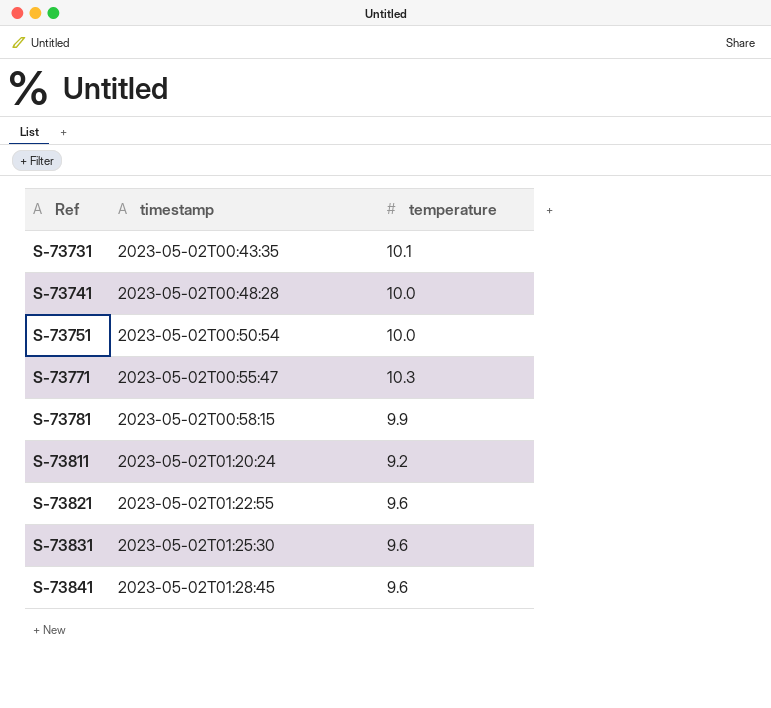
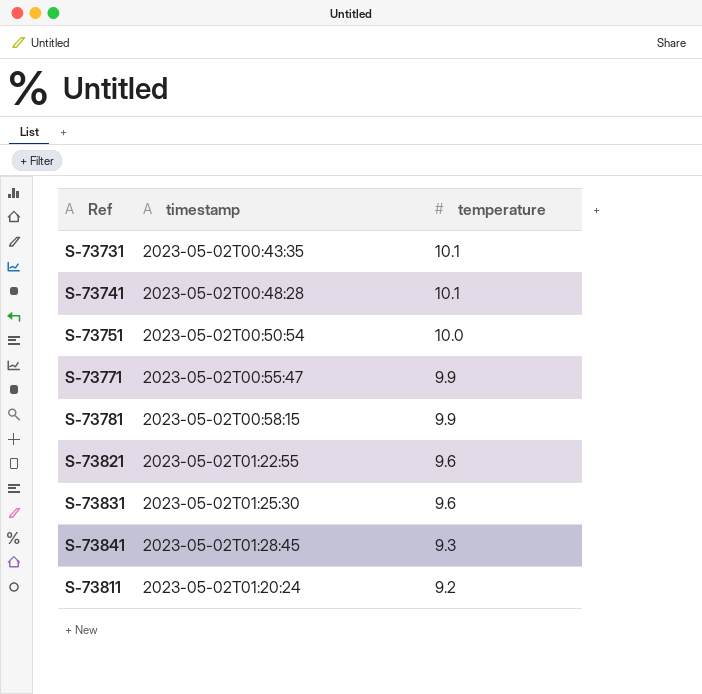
row order: Ref ascending -> temperature descending
S-73741 | temperature: 10.0 -> 10.1
S-73771 | temperature: 10.3 -> 9.9
S-73841 | temperature: 9.6 -> 9.3

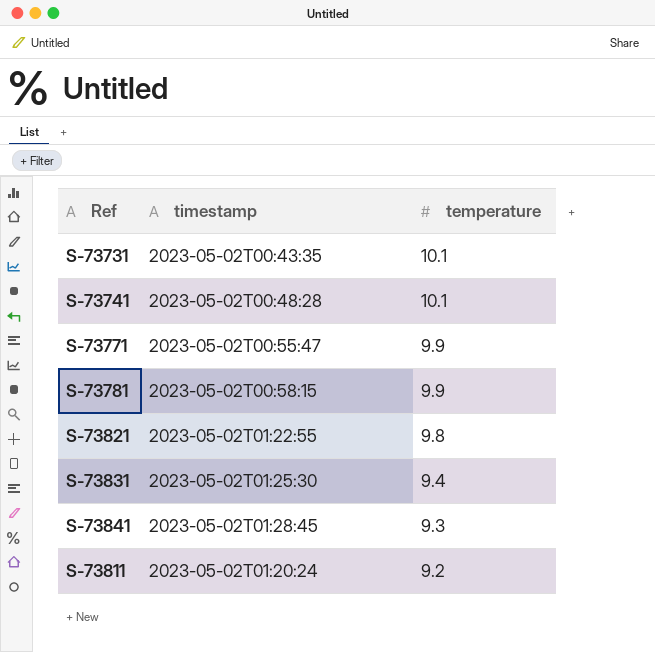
row S-73751: 2023-05-02T00:50:54 | 10.0 -> none
S-73821 | temperature: 9.6 -> 9.8
S-73831 | temperature: 9.6 -> 9.4

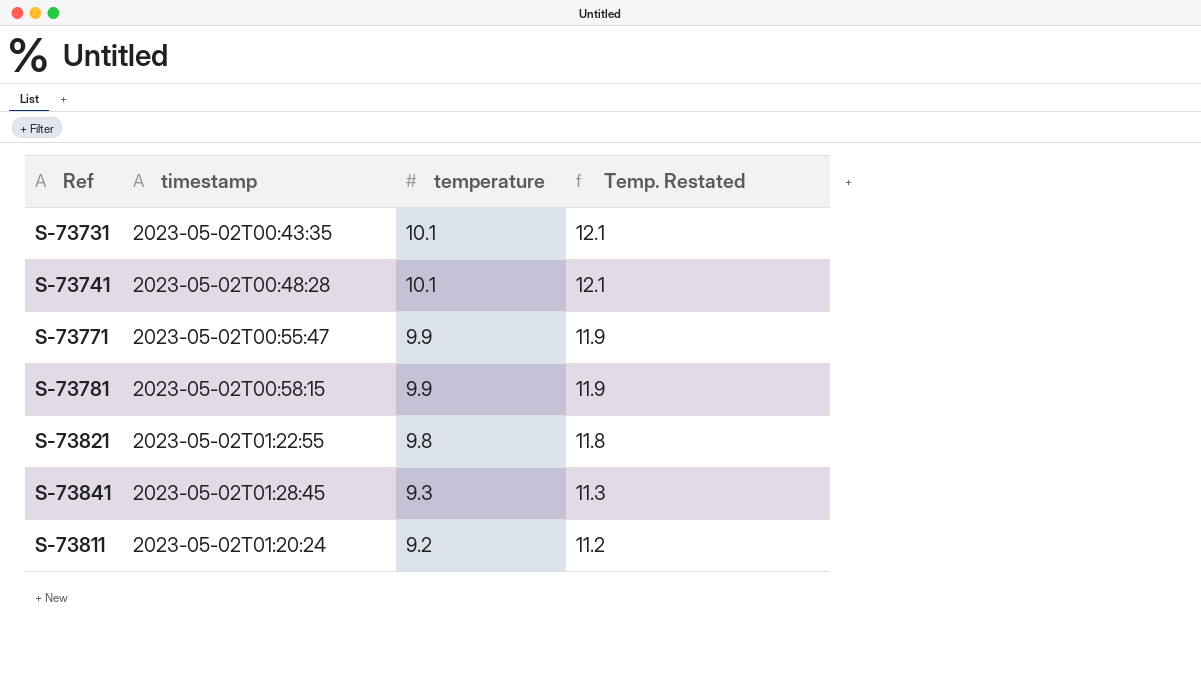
column Temp. Restated | formula: none -> [temperature] + 2
row S-73831: 2023-05-02T01:25:30 | 9.4 -> none

